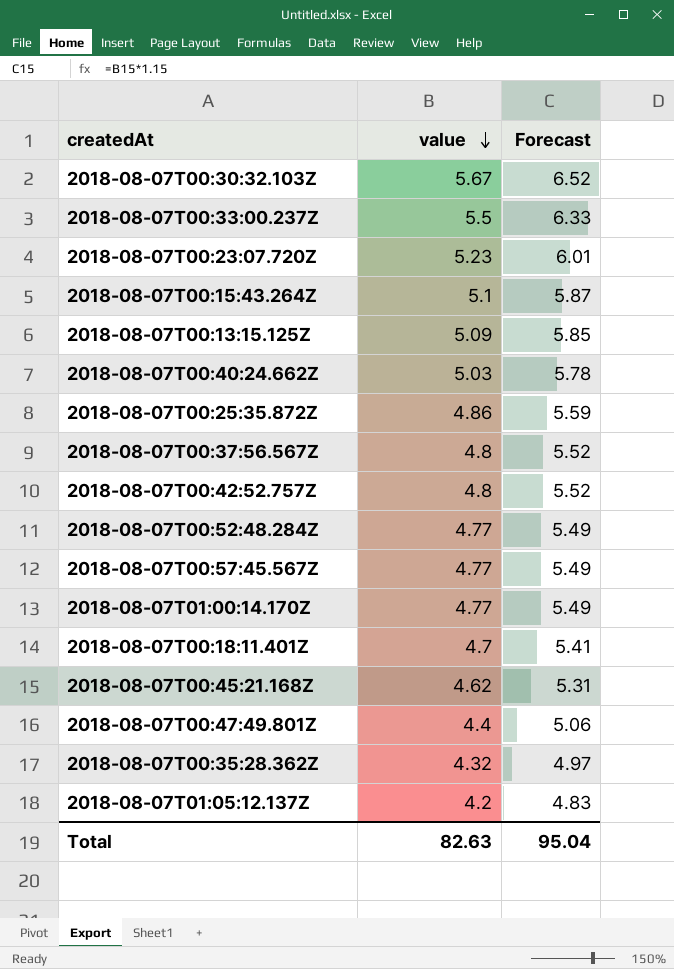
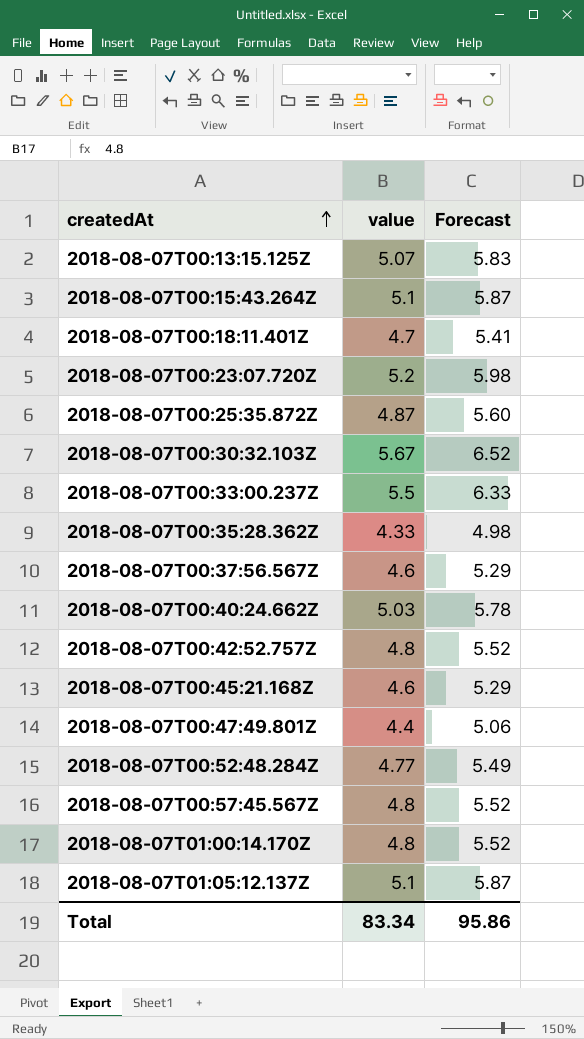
row order: value descending -> createdAt ascending
2018-08-07T00:13:15.125Z | value: 5.09 -> 5.07
2018-08-07T00:13:15.125Z | Forecast: 5.85 -> 5.83
2018-08-07T00:23:07.720Z | value: 5.23 -> 5.2
2018-08-07T00:23:07.720Z | Forecast: 6.01 -> 5.98
2018-08-07T00:25:35.872Z | value: 4.86 -> 4.87
2018-08-07T00:25:35.872Z | Forecast: 5.59 -> 5.60
2018-08-07T00:35:28.362Z | value: 4.32 -> 4.33
2018-08-07T00:35:28.362Z | Forecast: 4.97 -> 4.98
2018-08-07T00:37:56.567Z | value: 4.8 -> 4.6
2018-08-07T00:37:56.567Z | Forecast: 5.52 -> 5.29
2018-08-07T00:45:21.168Z | value: 4.62 -> 4.6
2018-08-07T00:45:21.168Z | Forecast: 5.31 -> 5.29
2018-08-07T00:57:45.567Z | value: 4.77 -> 4.8
2018-08-07T00:57:45.567Z | Forecast: 5.49 -> 5.52
2018-08-07T01:00:14.170Z | value: 4.77 -> 4.8
2018-08-07T01:00:14.170Z | Forecast: 5.49 -> 5.52
2018-08-07T01:05:12.137Z | value: 4.2 -> 5.1
2018-08-07T01:05:12.137Z | Forecast: 4.83 -> 5.87
Total | value: 82.63 -> 83.34
Total | Forecast: 95.04 -> 95.86

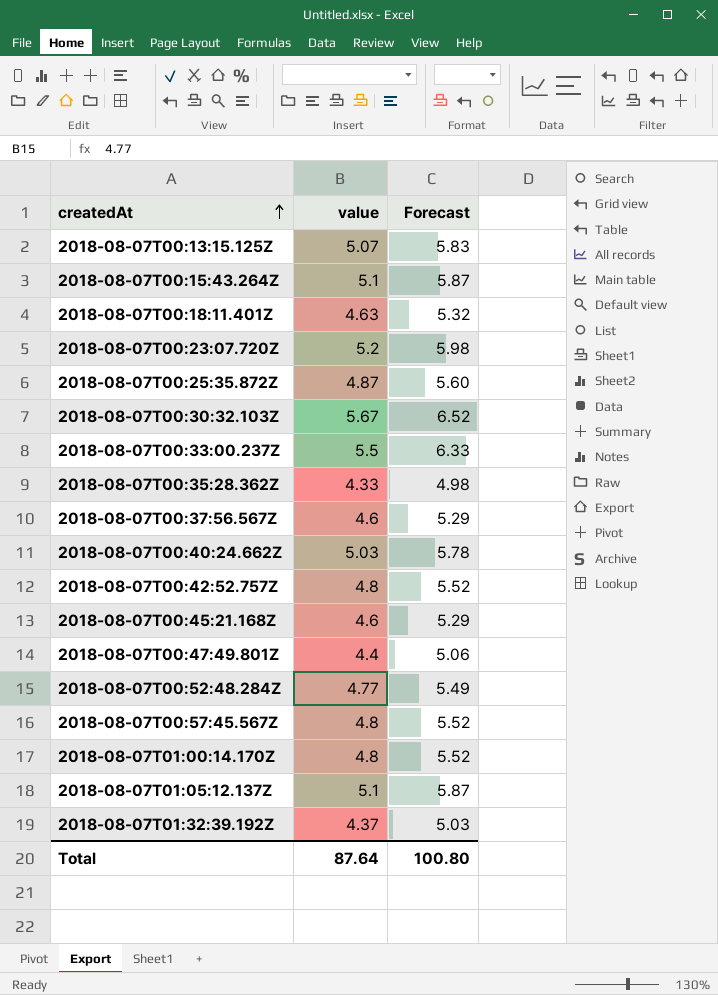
2018-08-07T00:18:11.401Z | value: 4.7 -> 4.63
2018-08-07T00:18:11.401Z | Forecast: 5.41 -> 5.32
row 2018-08-07T01:32:39.192Z: none -> 4.37 | 5.03
Total | value: 83.34 -> 87.64
Total | Forecast: 95.86 -> 100.80

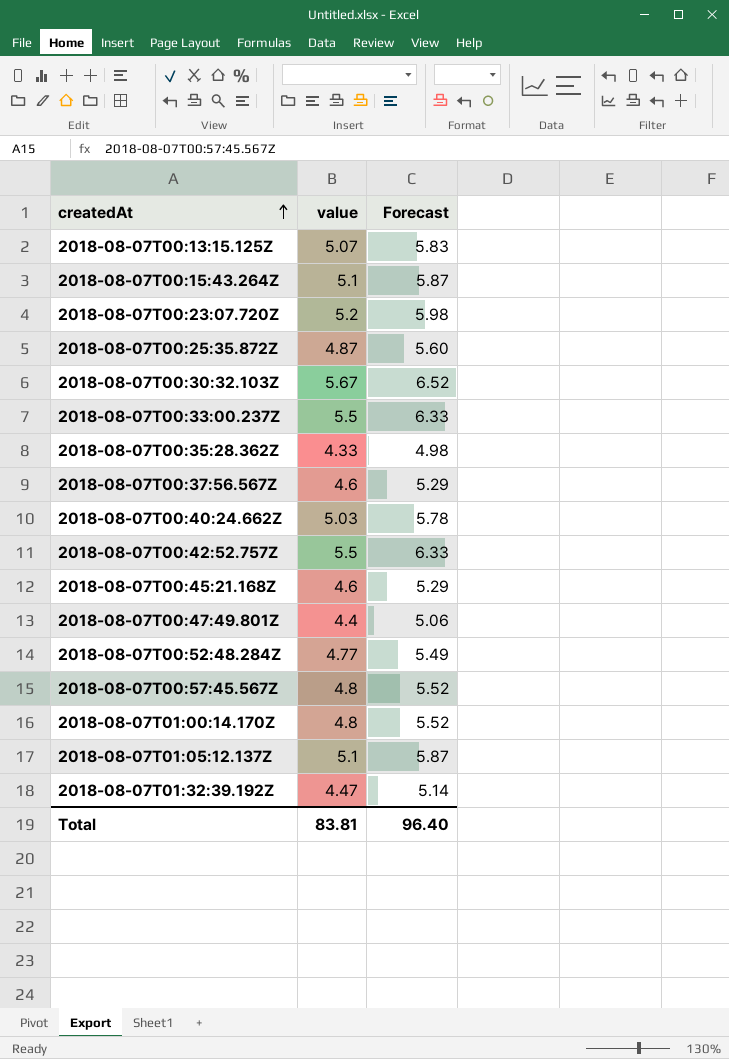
row 2018-08-07T00:18:11.401Z: 4.63 | 5.32 -> none
2018-08-07T00:42:52.757Z | value: 4.8 -> 5.5
2018-08-07T00:42:52.757Z | Forecast: 5.52 -> 6.33
2018-08-07T01:32:39.192Z | value: 4.37 -> 4.47
2018-08-07T01:32:39.192Z | Forecast: 5.03 -> 5.14
Total | value: 87.64 -> 83.81
Total | Forecast: 100.80 -> 96.40

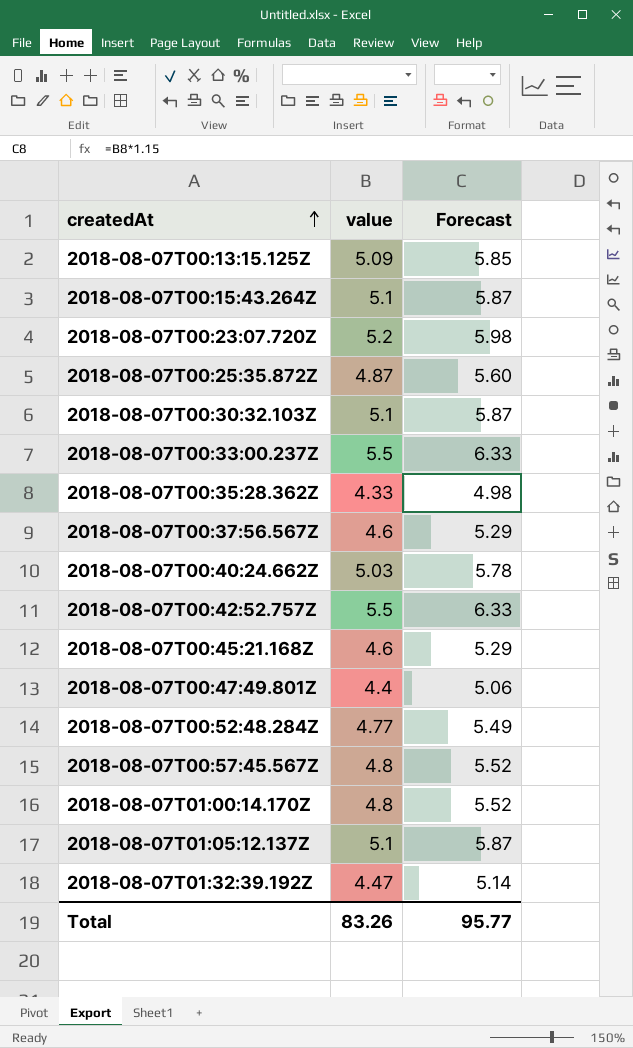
2018-08-07T00:13:15.125Z | value: 5.07 -> 5.09
2018-08-07T00:13:15.125Z | Forecast: 5.83 -> 5.85
2018-08-07T00:30:32.103Z | value: 5.67 -> 5.1
2018-08-07T00:30:32.103Z | Forecast: 6.52 -> 5.87
Total | value: 83.81 -> 83.26
Total | Forecast: 96.40 -> 95.77

